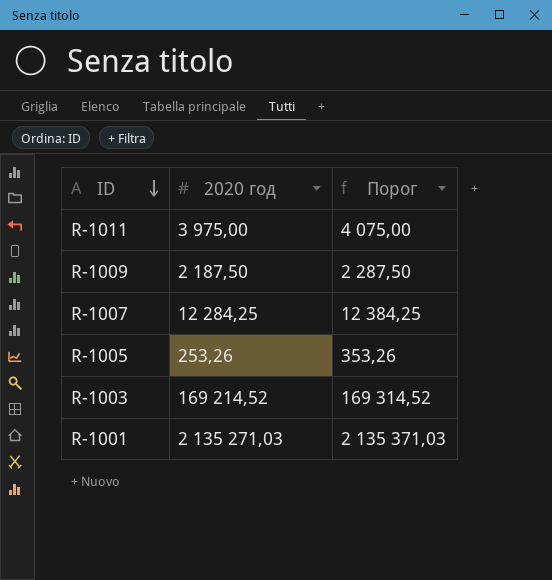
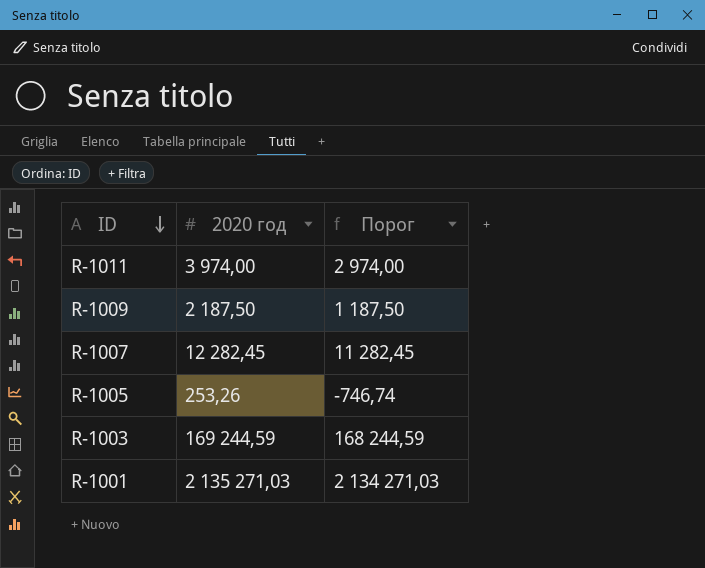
column Порог | formula: [2020 год] + 100 -> [2020 год] - 1000
R-1011 | 2020 год: 3 975,00 -> 3 974,00
R-1007 | 2020 год: 12 284,25 -> 12 282,45
R-1003 | 2020 год: 169 214,52 -> 169 244,59

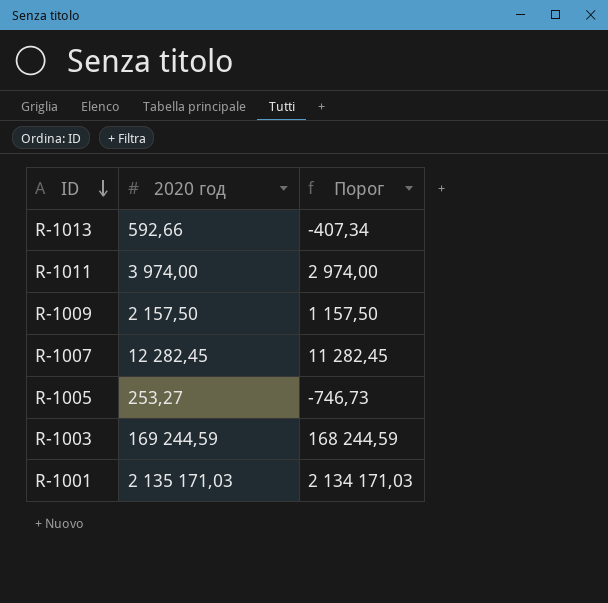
row R-1013: none -> 592,66 | -407,34
R-1009 | 2020 год: 2 187,50 -> 2 157,50
R-1009 | Порог: 1 187,50 -> 1 157,50
R-1005 | 2020 год: 253,26 -> 253,27
R-1005 | Порог: -746,74 -> -746,73
R-1001 | 2020 год: 2 135 271,03 -> 2 135 171,03
R-1001 | Порог: 2 134 271,03 -> 2 134 171,03

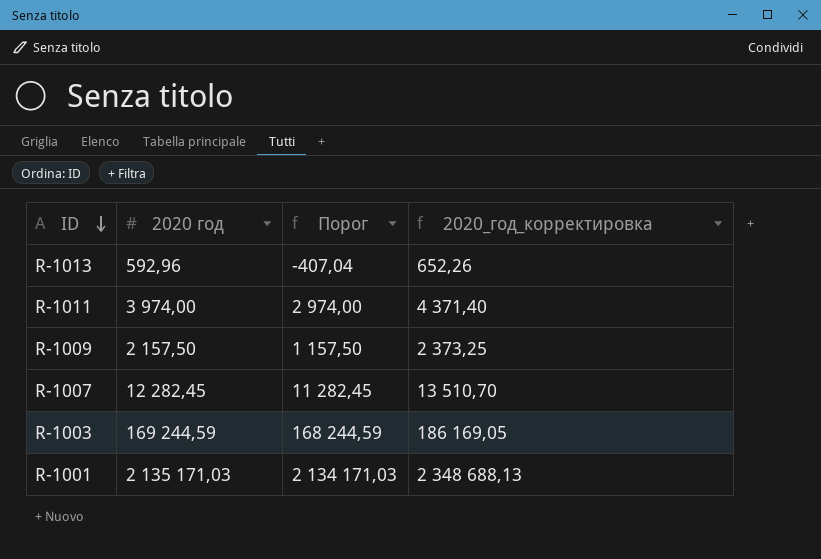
column 2020_год_корректировка | formula: none -> [2020 год] * 1,1
row R-1005: 253,27 | -746,73 -> none
R-1013 | 2020 год: 592,66 -> 592,96
R-1013 | Порог: -407,34 -> -407,04

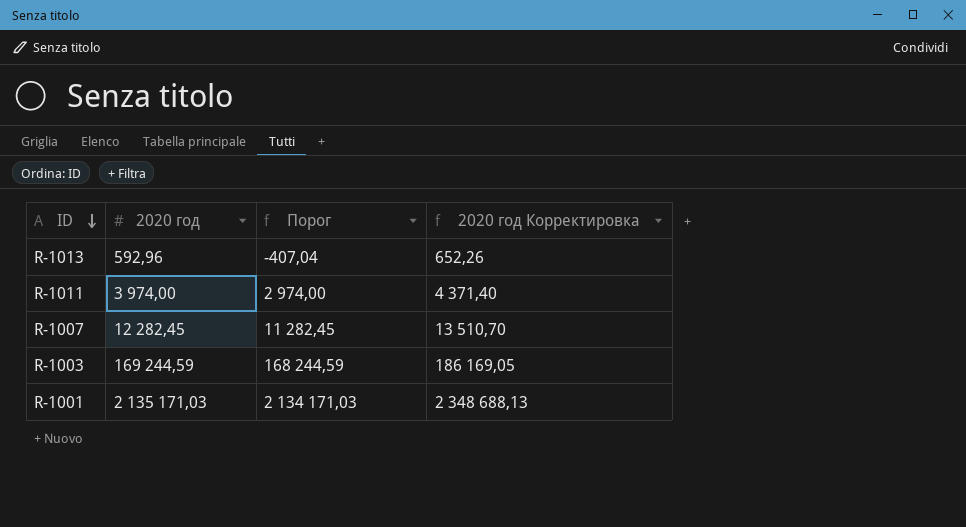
column name: 2020_год_корректировка -> 2020 год Корректировка
row R-1009: 2 157,50 | 1 157,50 | 2 373,25 -> none

